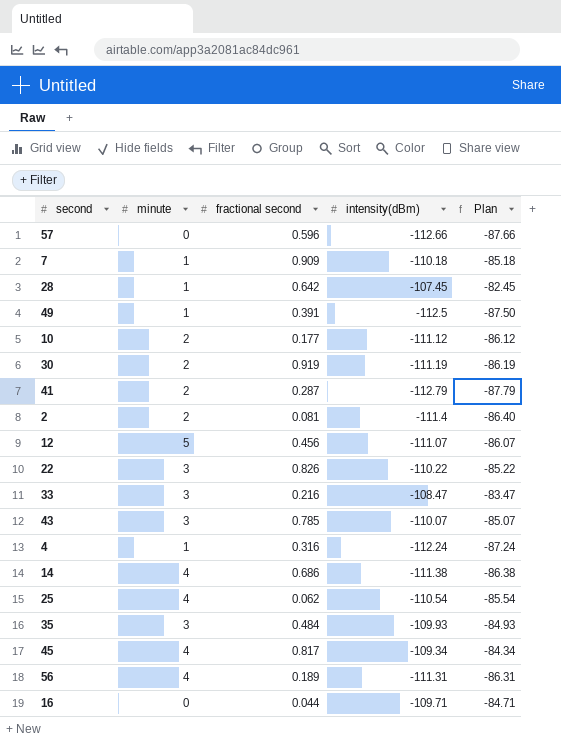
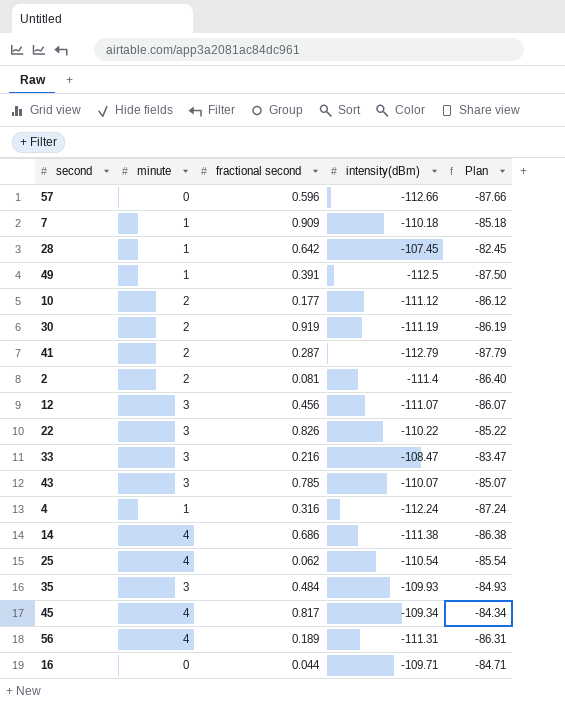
12 | minute: 5 -> 3

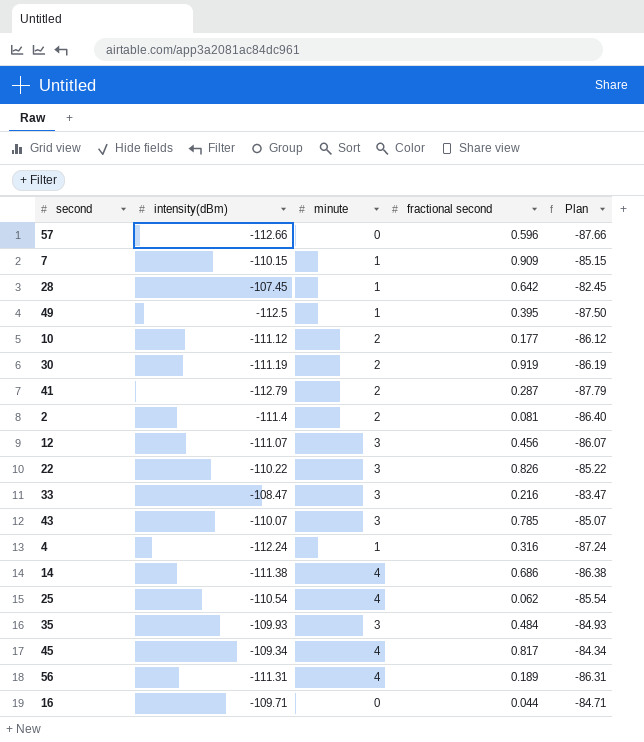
column intensity(dBm) | position: 4 -> 2
7 | intensity(dBm): -110.18 -> -110.15
7 | Plan: -85.18 -> -85.15
49 | fractional second: 0.391 -> 0.395

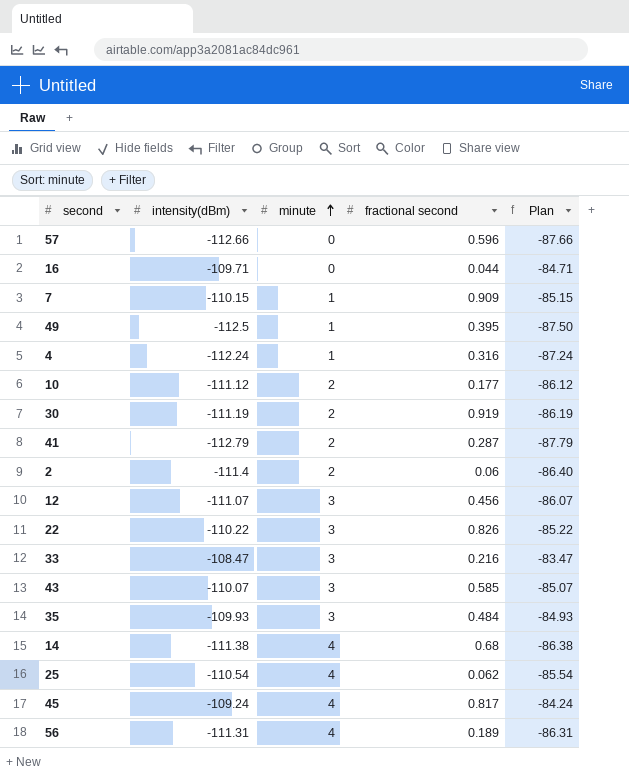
row order: none -> minute ascending
row 28: -107.45 | 1 | 0.642 | -82.45 -> none
2 | fractional second: 0.081 -> 0.06
43 | fractional second: 0.785 -> 0.585
14 | fractional second: 0.686 -> 0.68
45 | intensity(dBm): -109.34 -> -109.24
45 | Plan: -84.34 -> -84.24

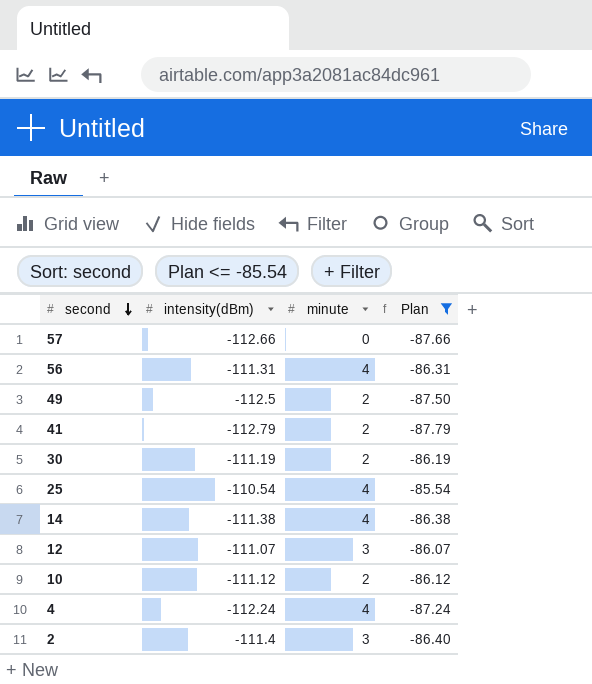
filter: none -> Plan <= -85.54
row order: minute ascending -> second descending
column fractional second | position: 4 -> none
49 | minute: 1 -> 2
4 | minute: 1 -> 4
2 | minute: 2 -> 3

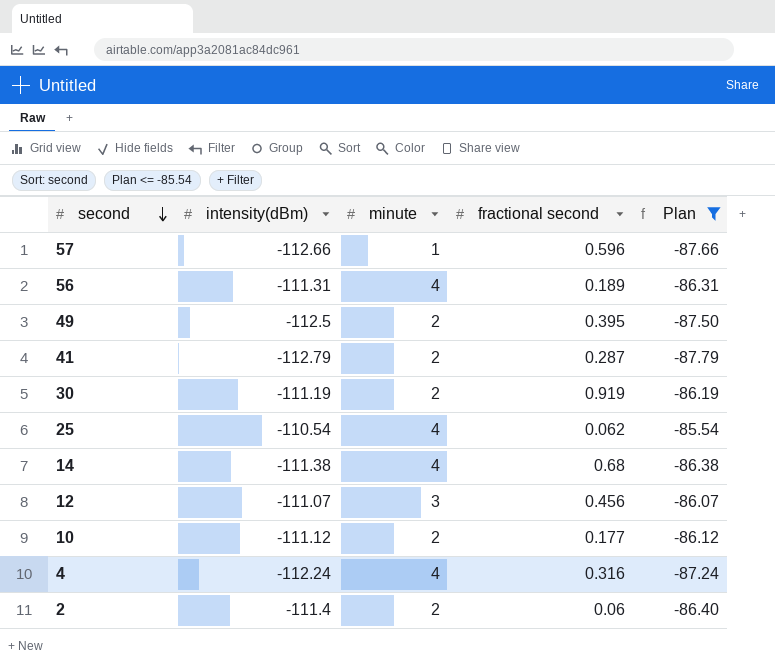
column fractional second | position: none -> 4
57 | minute: 0 -> 1
2 | minute: 3 -> 2

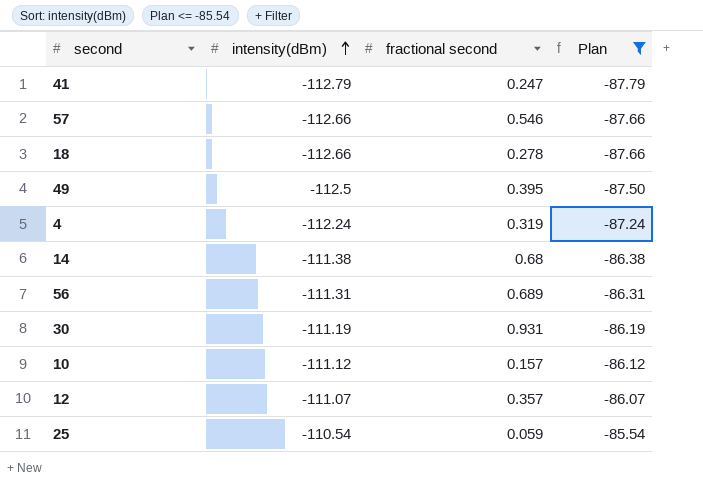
row order: second descending -> intensity(dBm) ascending
column minute | position: 3 -> none
row 2: -111.4 | 2 | 0.06 | -86.40 -> none
41 | fractional second: 0.287 -> 0.247
57 | fractional second: 0.596 -> 0.546
row 18: none -> -112.66 | 0.278 | -87.66
4 | fractional second: 0.316 -> 0.319
56 | fractional second: 0.189 -> 0.689
30 | fractional second: 0.919 -> 0.931
10 | fractional second: 0.177 -> 0.157
12 | fractional second: 0.456 -> 0.357
25 | fractional second: 0.062 -> 0.059

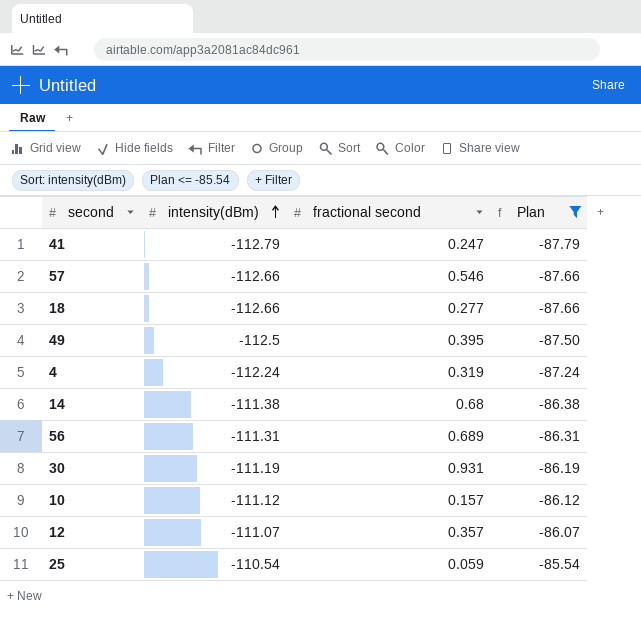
18 | fractional second: 0.278 -> 0.277

